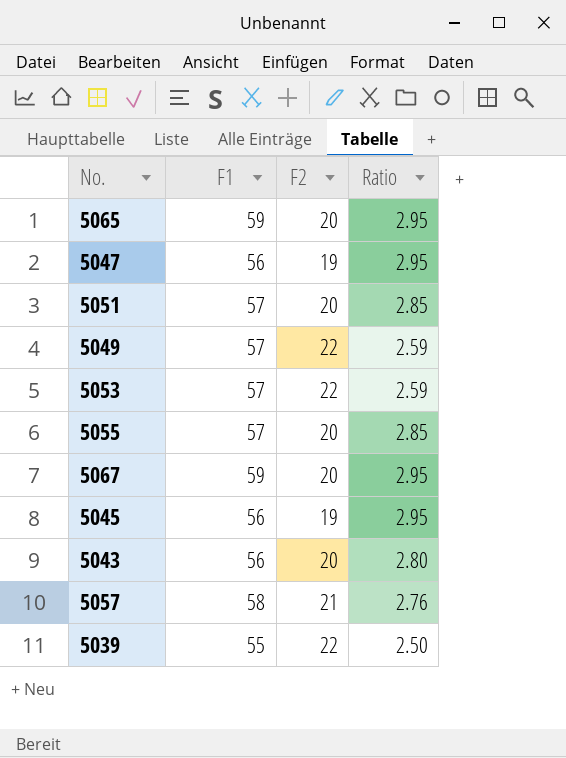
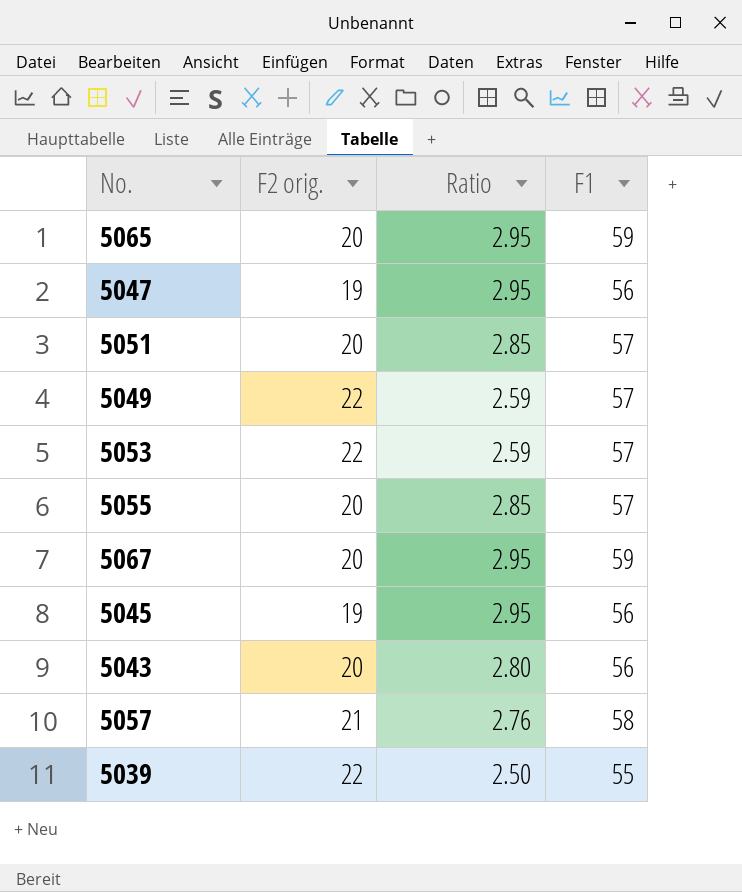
column name: F2 -> F2 orig.
column F1 | position: 2 -> 4

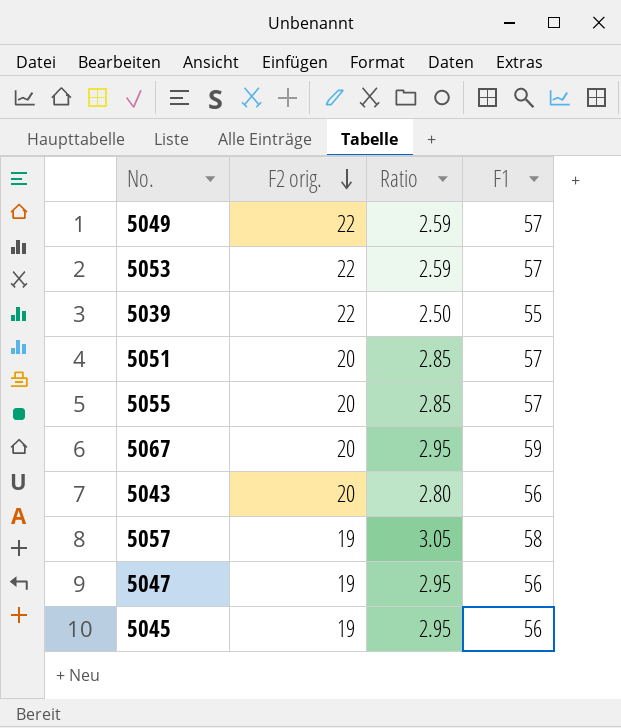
row order: none -> F2 orig. descending
row 5065: 20 | 2.95 | 59 -> none
5057 | F2 orig.: 21 -> 19
5057 | Ratio: 2.76 -> 3.05

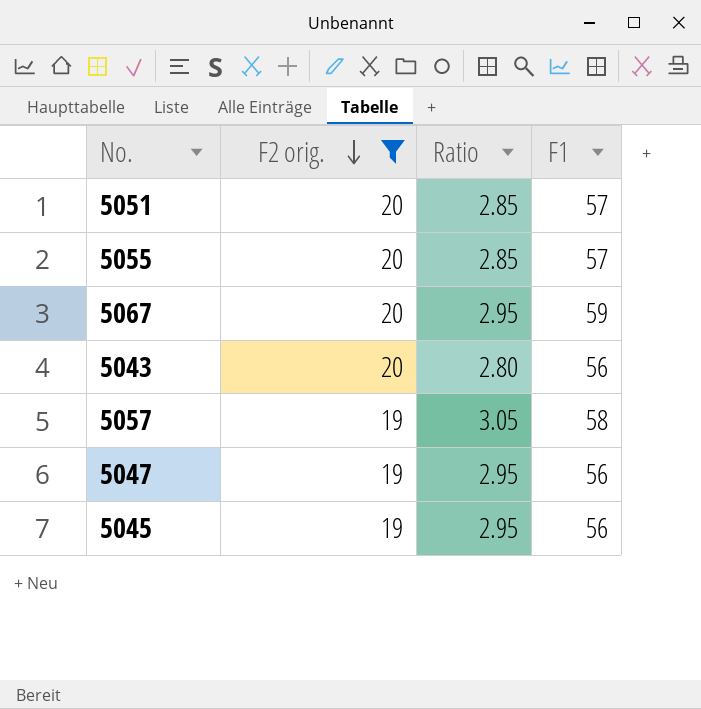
filter: none -> F2 orig. != 22

